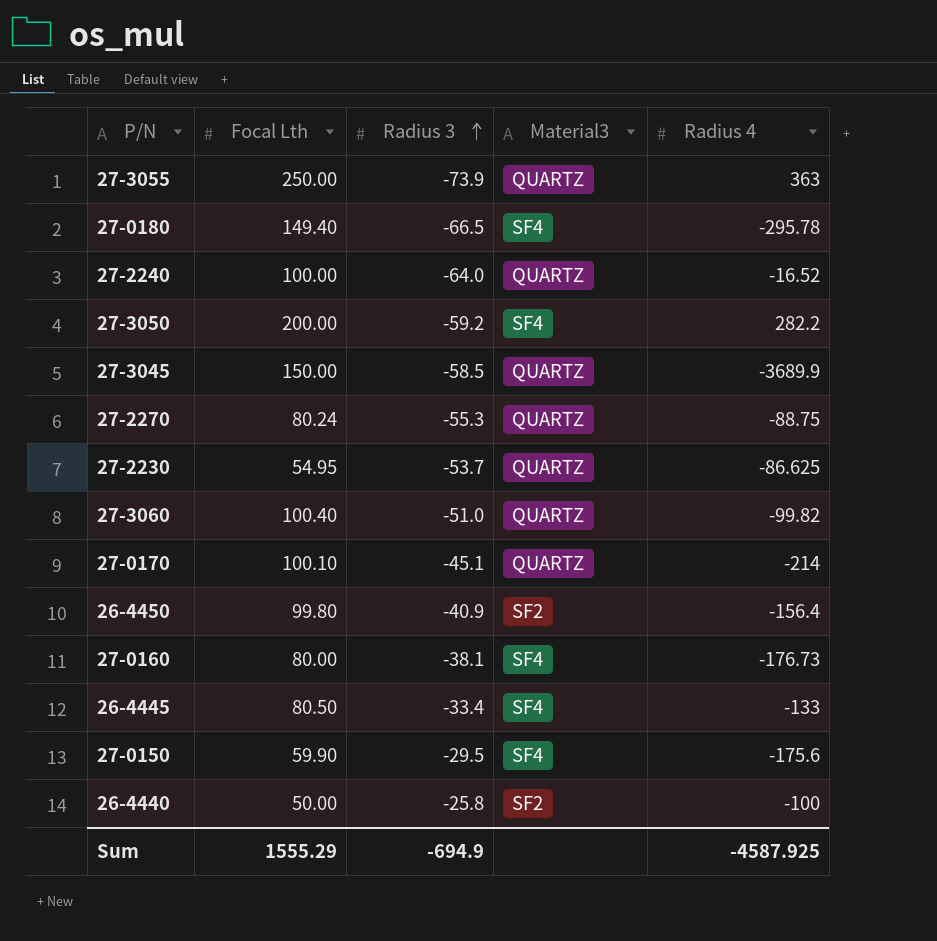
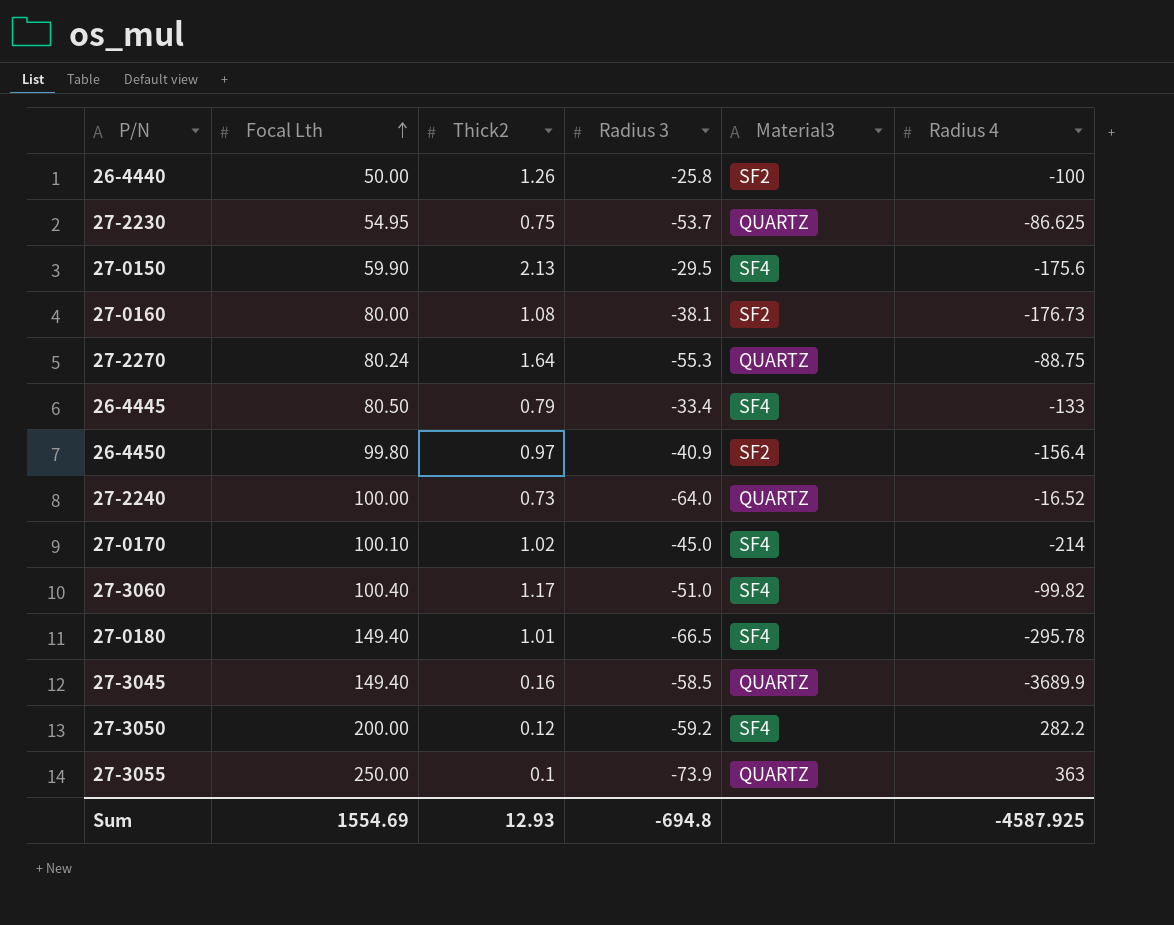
row order: Radius 3 ascending -> Focal Lth ascending
column Thick2 | position: none -> 3
27-0160 | Material3: SF4 -> SF2
27-0170 | Radius 3: -45.1 -> -45.0
27-0170 | Material3: QUARTZ -> SF4
27-3060 | Material3: QUARTZ -> SF4
27-3045 | Focal Lth: 150.00 -> 149.40
Sum | Focal Lth: 1555.29 -> 1554.69
Sum | Radius 3: -694.9 -> -694.8

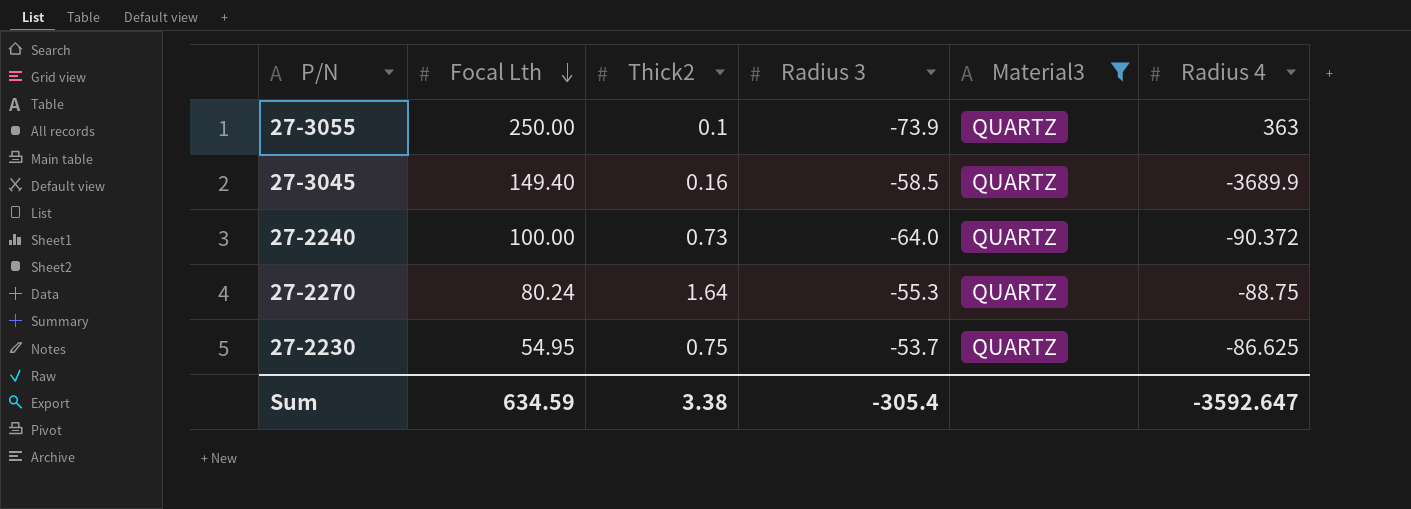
filter: none -> Material3 = QUARTZ
row order: Focal Lth ascending -> Focal Lth descending
27-2240 | Radius 4: -16.52 -> -90.372
Sum | Focal Lth: 1554.69 -> 634.59
Sum | Thick2: 12.93 -> 3.38
Sum | Radius 3: -694.8 -> -305.4
Sum | Radius 4: -4587.925 -> -3592.647

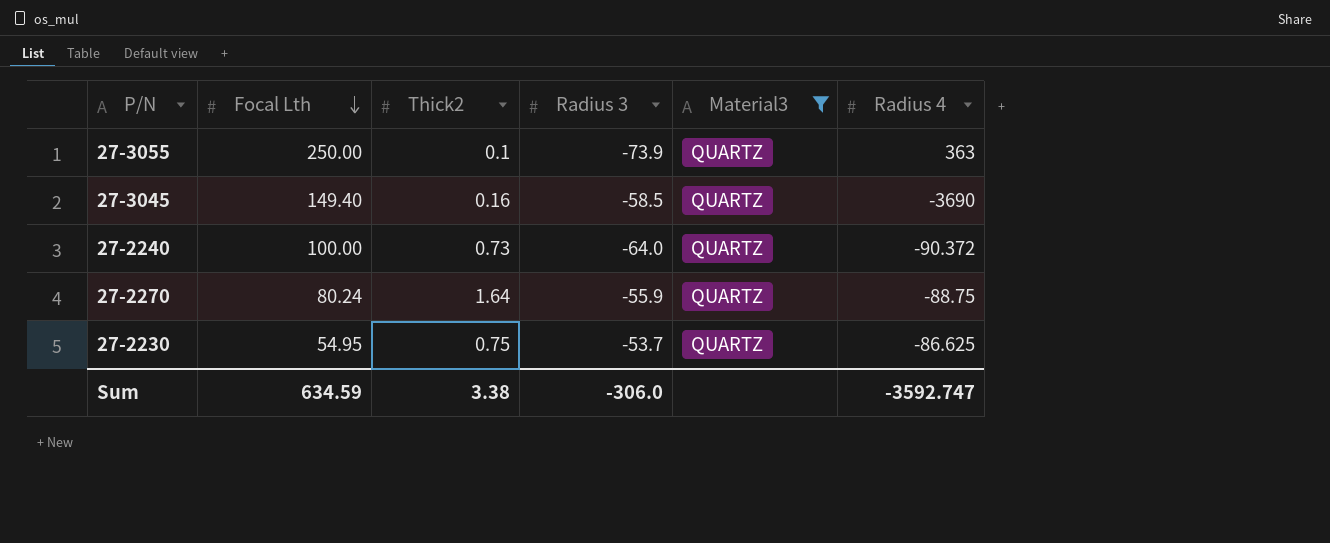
27-3045 | Radius 4: -3689.9 -> -3690
27-2270 | Radius 3: -55.3 -> -55.9
Sum | Radius 3: -305.4 -> -306.0
Sum | Radius 4: -3592.647 -> -3592.747

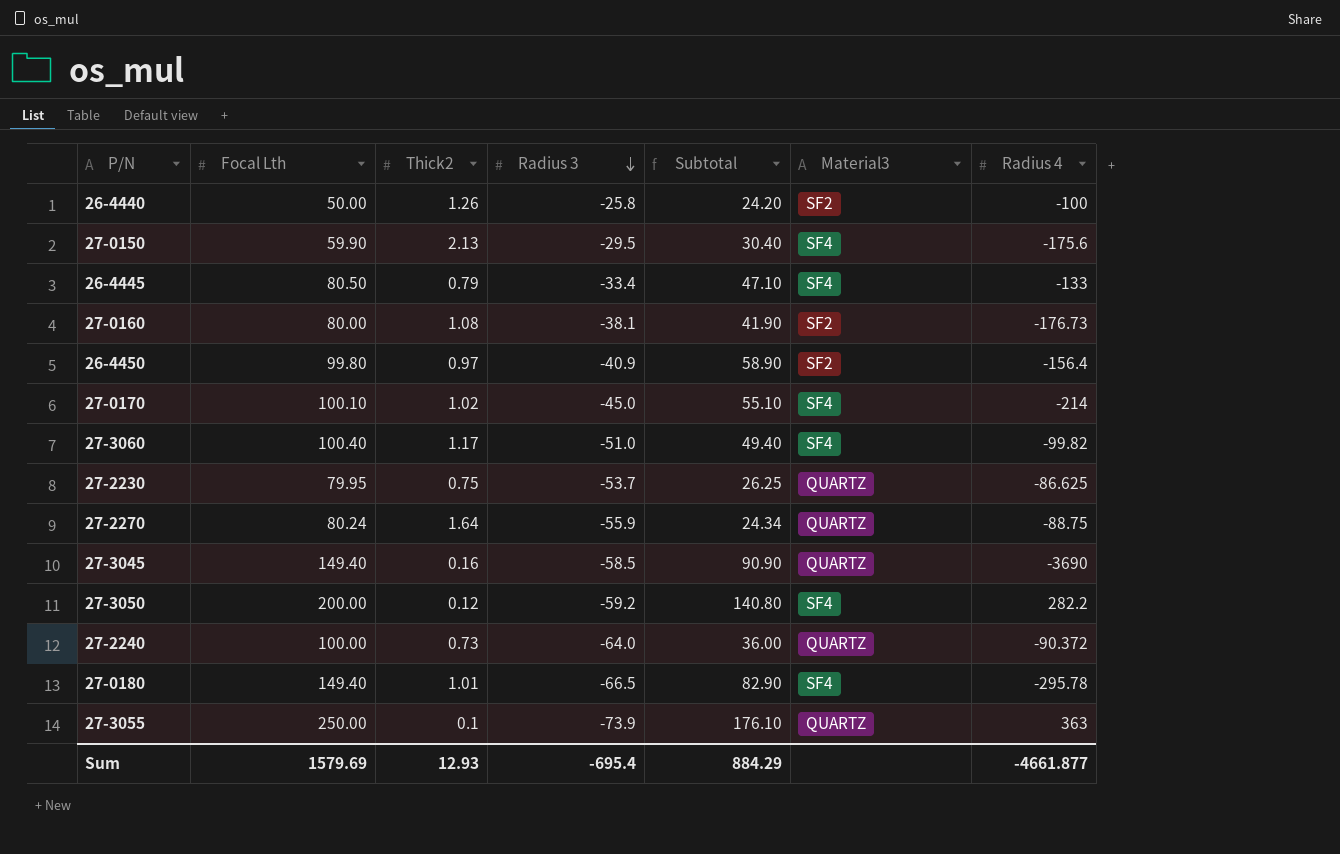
filter: Material3 = QUARTZ -> none
row order: Focal Lth descending -> Radius 3 descending
column Subtotal | formula: none -> [Focal Lth] + [Radius 3]
27-2230 | Focal Lth: 54.95 -> 79.95
Sum | Focal Lth: 634.59 -> 1579.69
Sum | Thick2: 3.38 -> 12.93
Sum | Radius 3: -306.0 -> -695.4
Sum | Radius 4: -3592.747 -> -4661.877

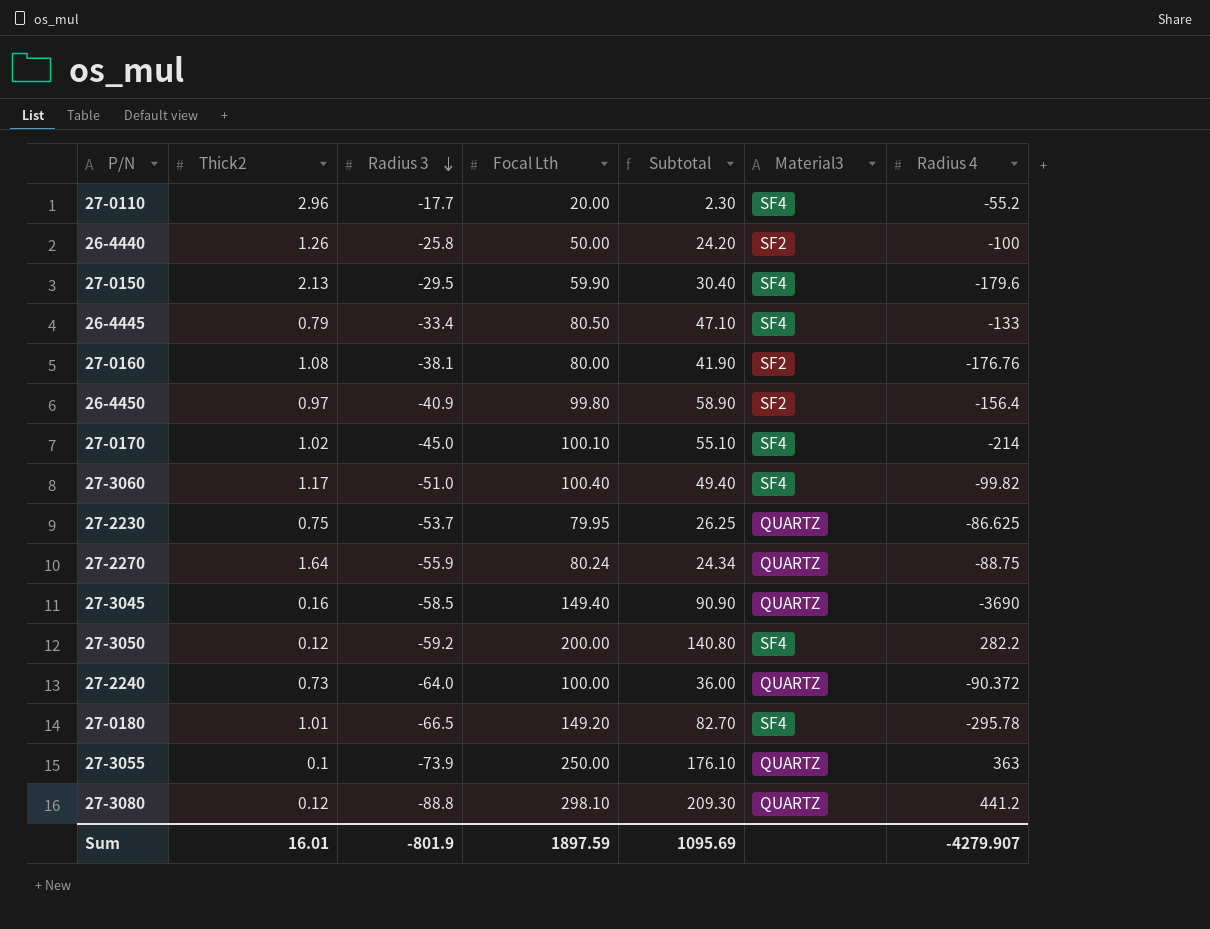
column Focal Lth | position: 2 -> 4
row 27-0110: none -> 2.96 | -17.7 | 20.00 | 2.30 | SF4 | -55.2
27-0150 | Radius 4: -175.6 -> -179.6
27-0160 | Radius 4: -176.73 -> -176.76
27-0180 | Focal Lth: 149.40 -> 149.20
27-0180 | Subtotal: 82.90 -> 82.70
row 27-3080: none -> 0.12 | -88.8 | 298.10 | 209.30 | QUARTZ | 441.2
Sum | Thick2: 12.93 -> 16.01
Sum | Radius 3: -695.4 -> -801.9
Sum | Focal Lth: 1579.69 -> 1897.59
Sum | Subtotal: 884.29 -> 1095.69
Sum | Radius 4: -4661.877 -> -4279.907

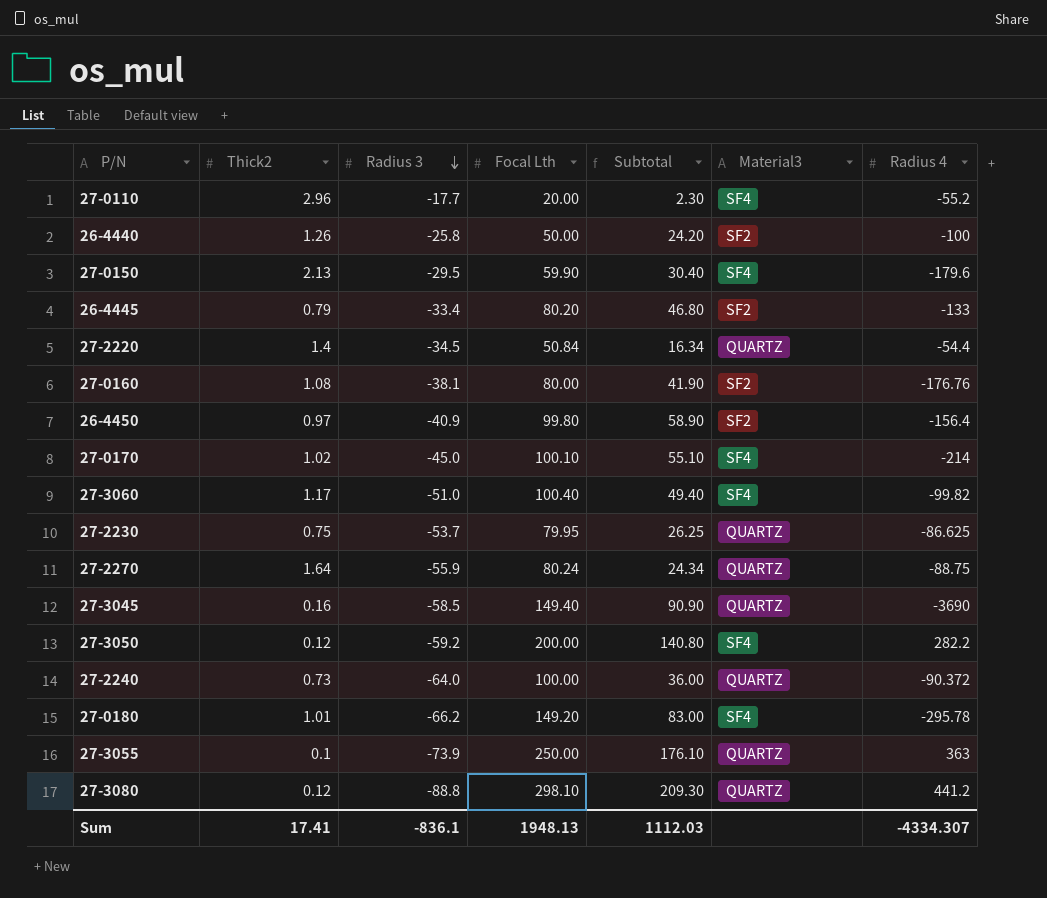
26-4445 | Focal Lth: 80.50 -> 80.20
26-4445 | Subtotal: 47.10 -> 46.80
26-4445 | Material3: SF4 -> SF2
row 27-2220: none -> 1.4 | -34.5 | 50.84 | 16.34 | QUARTZ | -54.4
27-0180 | Radius 3: -66.5 -> -66.2
27-0180 | Subtotal: 82.70 -> 83.00
Sum | Thick2: 16.01 -> 17.41
Sum | Radius 3: -801.9 -> -836.1
Sum | Focal Lth: 1897.59 -> 1948.13
Sum | Subtotal: 1095.69 -> 1112.03
Sum | Radius 4: -4279.907 -> -4334.307

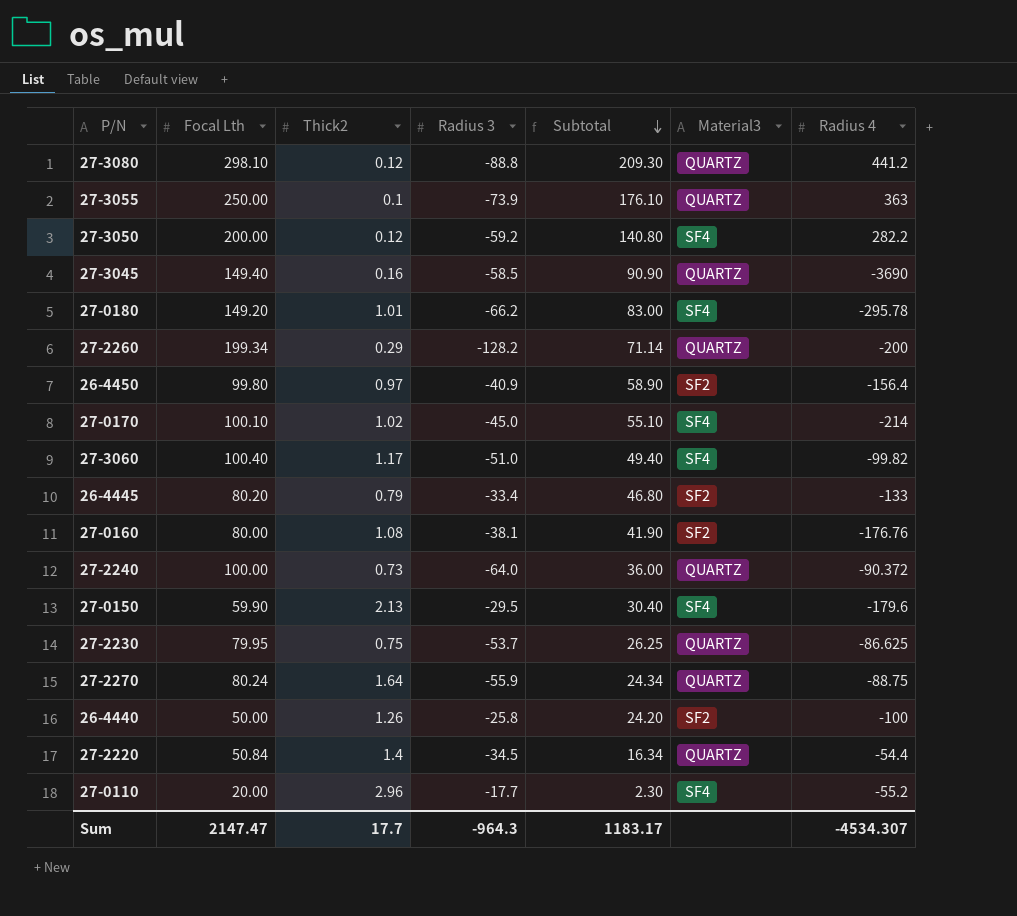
row order: Radius 3 descending -> Subtotal descending
column Focal Lth | position: 4 -> 2
row 27-2260: none -> 199.34 | 0.29 | -128.2 | 71.14 | QUARTZ | -200
Sum | Focal Lth: 1948.13 -> 2147.47
Sum | Thick2: 17.41 -> 17.7
Sum | Radius 3: -836.1 -> -964.3
Sum | Subtotal: 1112.03 -> 1183.17
Sum | Radius 4: -4334.307 -> -4534.307

